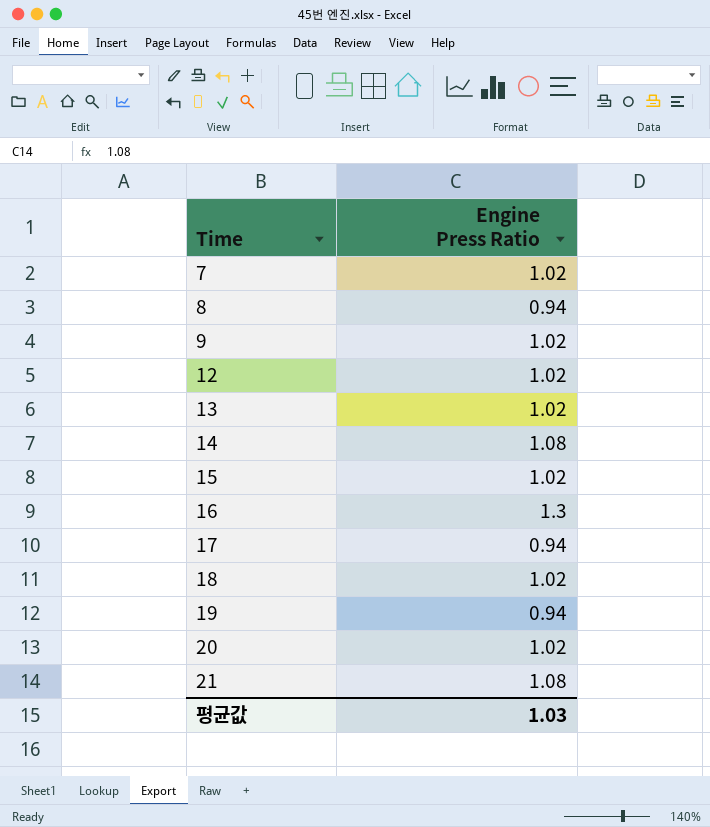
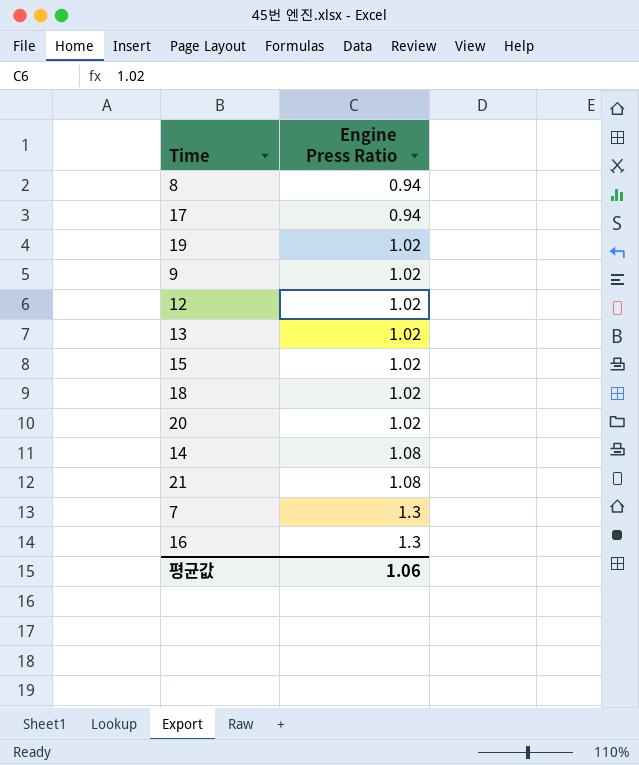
row order: Time ascending -> Engine Press Ratio ascending
19 | Engine Press Ratio: 0.94 -> 1.02
7 | Engine Press Ratio: 1.02 -> 1.3
평균값 | Engine Press Ratio: 1.03 -> 1.06

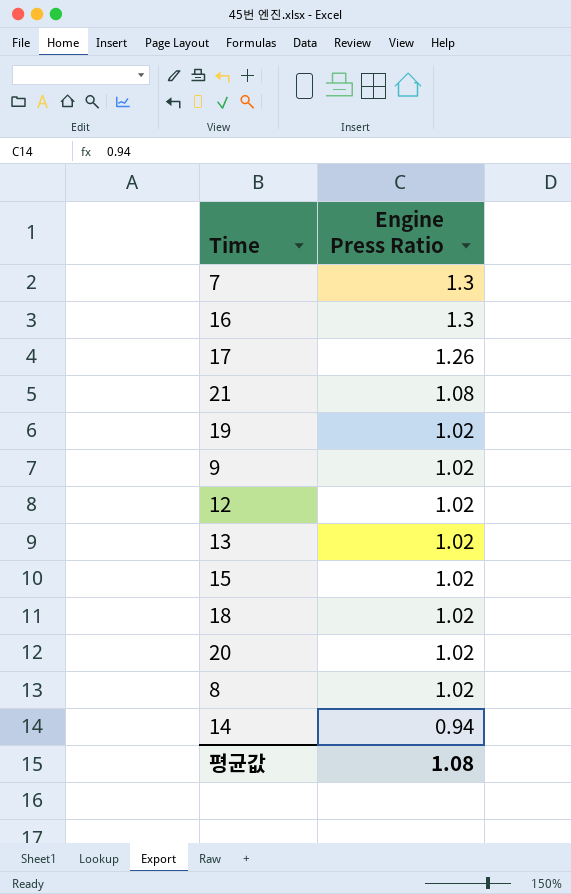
row order: Engine Press Ratio ascending -> Engine Press Ratio descending
17 | Engine Press Ratio: 0.94 -> 1.26
8 | Engine Press Ratio: 0.94 -> 1.02
14 | Engine Press Ratio: 1.08 -> 0.94
평균값 | Engine Press Ratio: 1.06 -> 1.08

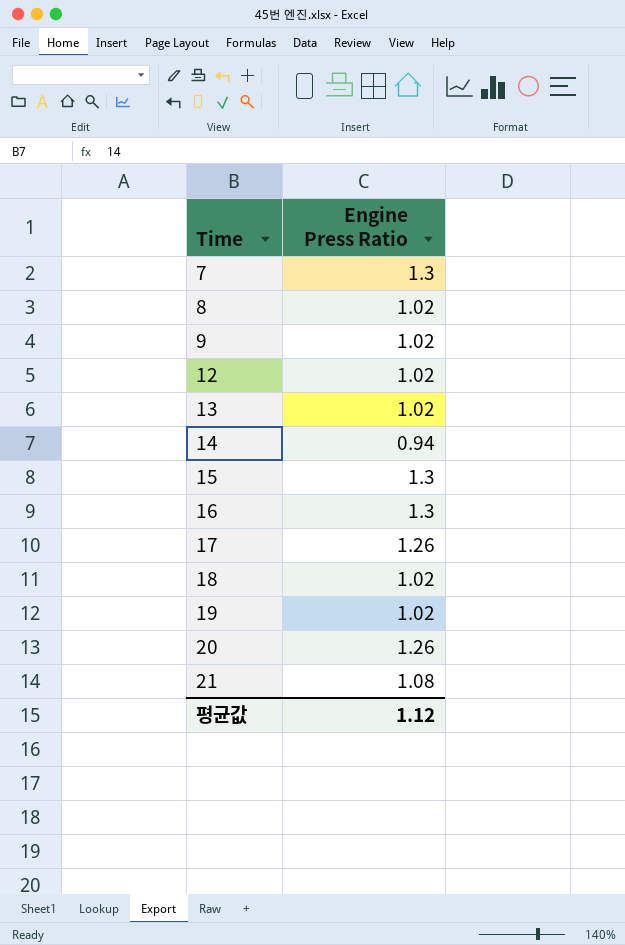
row order: Engine Press Ratio descending -> Time ascending
15 | Engine Press Ratio: 1.02 -> 1.3
20 | Engine Press Ratio: 1.02 -> 1.26
평균값 | Engine Press Ratio: 1.08 -> 1.12

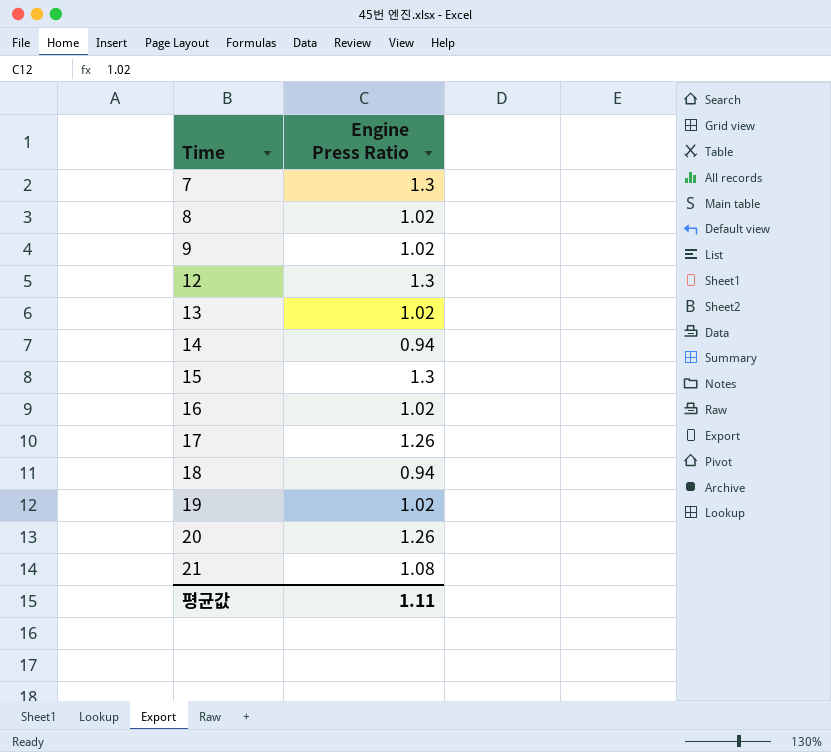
12 | Engine Press Ratio: 1.02 -> 1.3
16 | Engine Press Ratio: 1.3 -> 1.02
18 | Engine Press Ratio: 1.02 -> 0.94
평균값 | Engine Press Ratio: 1.12 -> 1.11

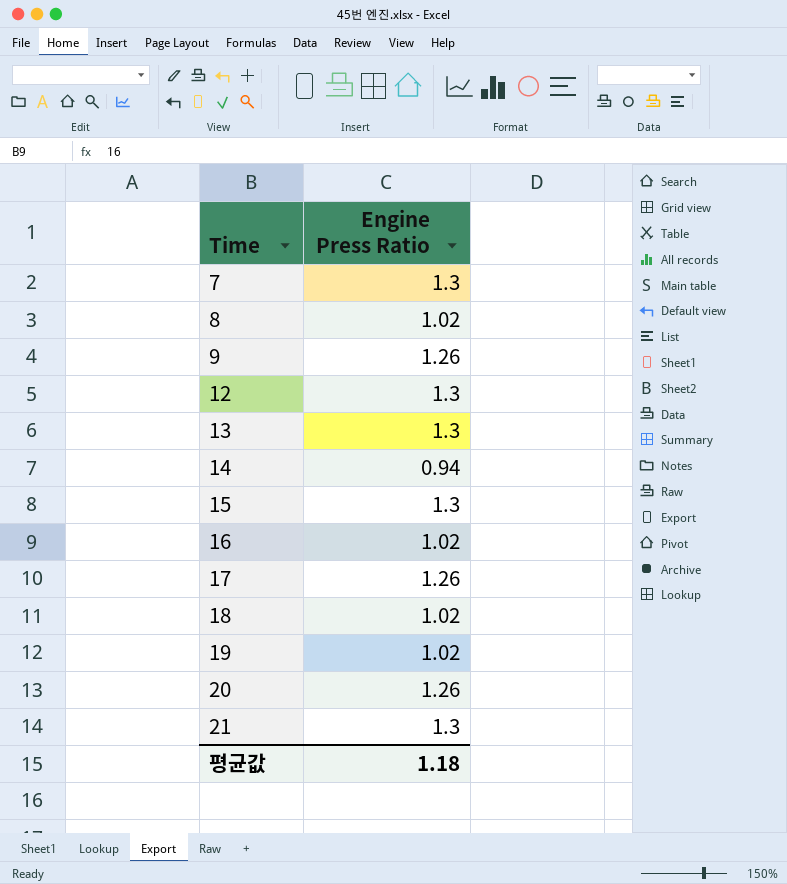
9 | Engine Press Ratio: 1.02 -> 1.26
13 | Engine Press Ratio: 1.02 -> 1.3
18 | Engine Press Ratio: 0.94 -> 1.02
21 | Engine Press Ratio: 1.08 -> 1.3
평균값 | Engine Press Ratio: 1.11 -> 1.18

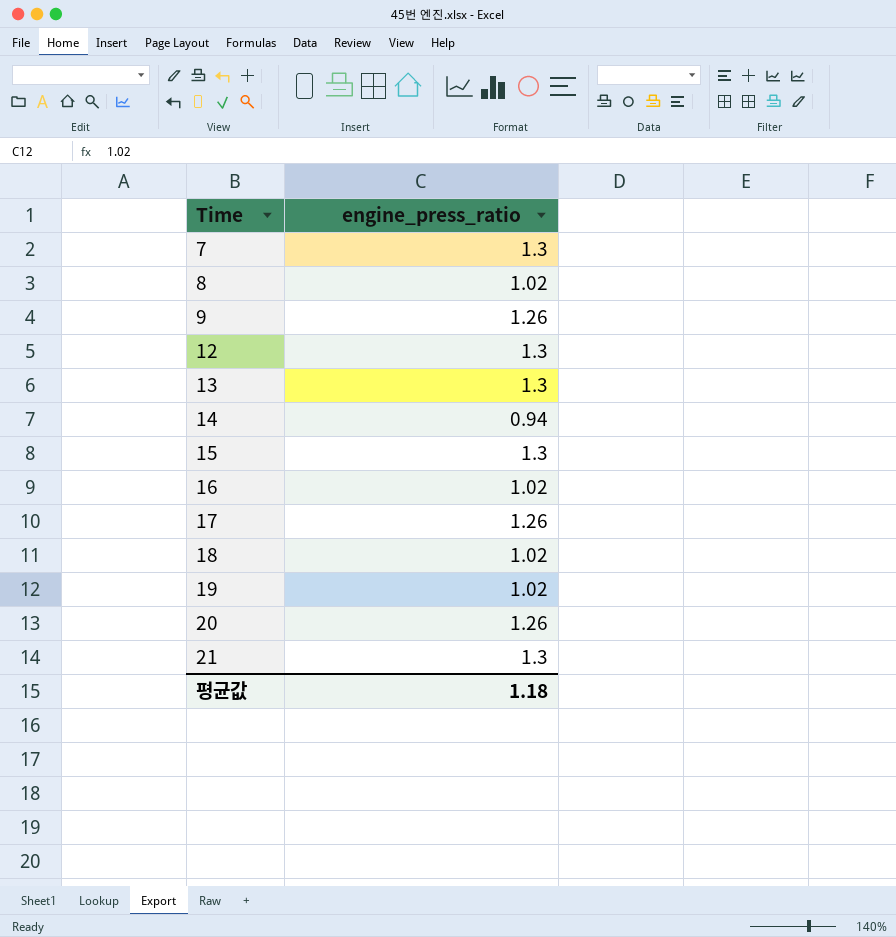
column name: Engine Press Ratio -> engine_press_ratio

